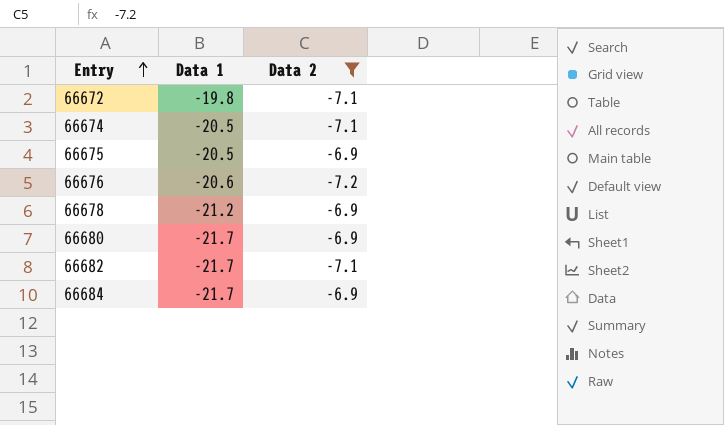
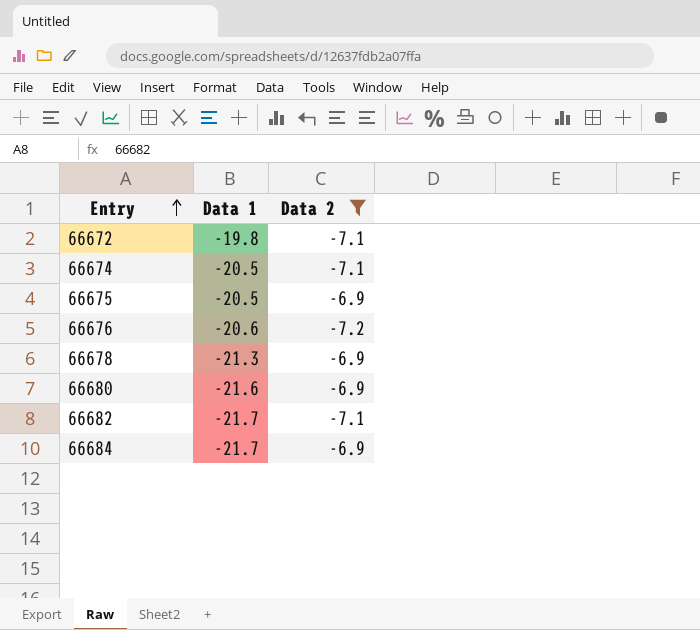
66678 | Data 1: -21.2 -> -21.3
66680 | Data 1: -21.7 -> -21.6

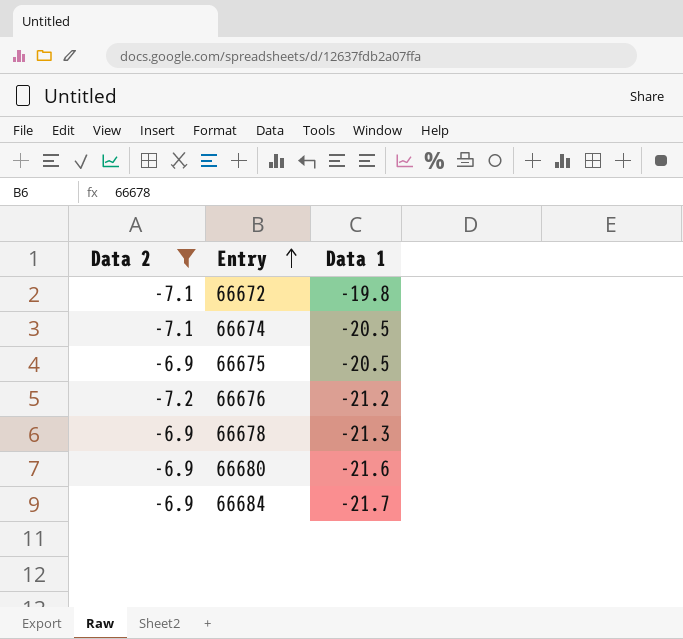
column Data 2 | position: 3 -> 1
row 66682: -21.7 | -7.1 -> none
66676 | Data 1: -20.6 -> -21.2

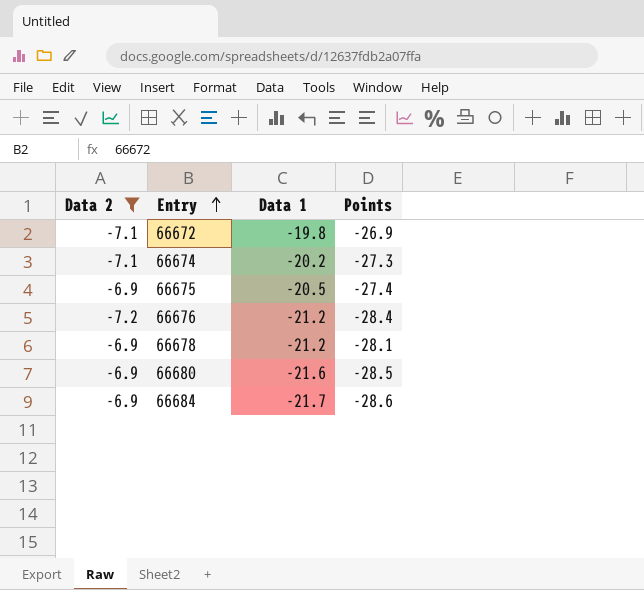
column Points | formula: none -> [Data 2] + [Data 1]
66674 | Data 1: -20.5 -> -20.2
66678 | Data 1: -21.3 -> -21.2

